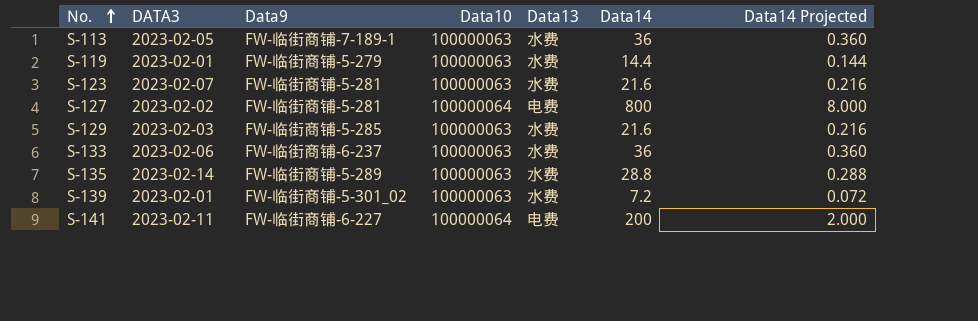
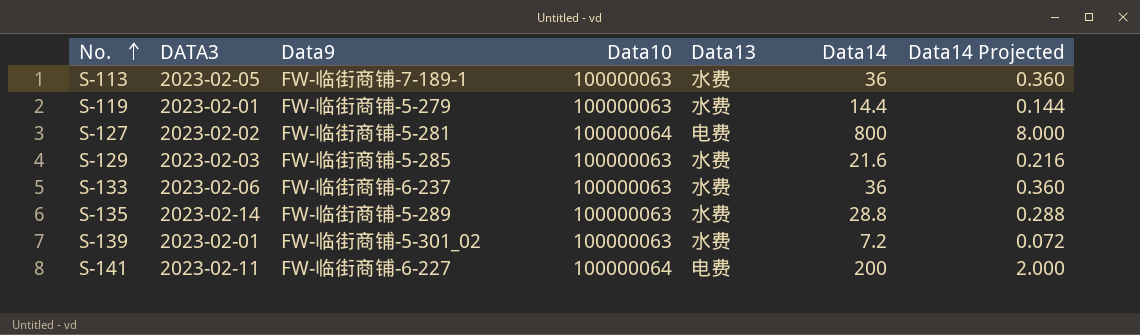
row S-123: 2023-02-07 | FW-临街商铺-5-281 | 100000063 | 水费 | 21.6 | 0.216 -> none

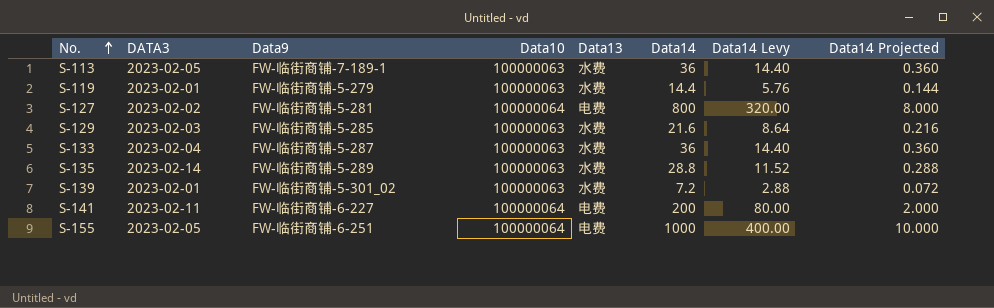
column Data14 Levy | formula: none -> [Data14] * 0.4
S-133 | DATA3: 2023-02-06 -> 2023-02-04
S-133 | Data9: FW-临街商铺-6-237 -> FW-临街商铺-5-287
row S-155: none -> 2023-02-05 | FW-临街商铺-6-251 | 100000064 | 电费 | 1000 | 400.00 | 10.000

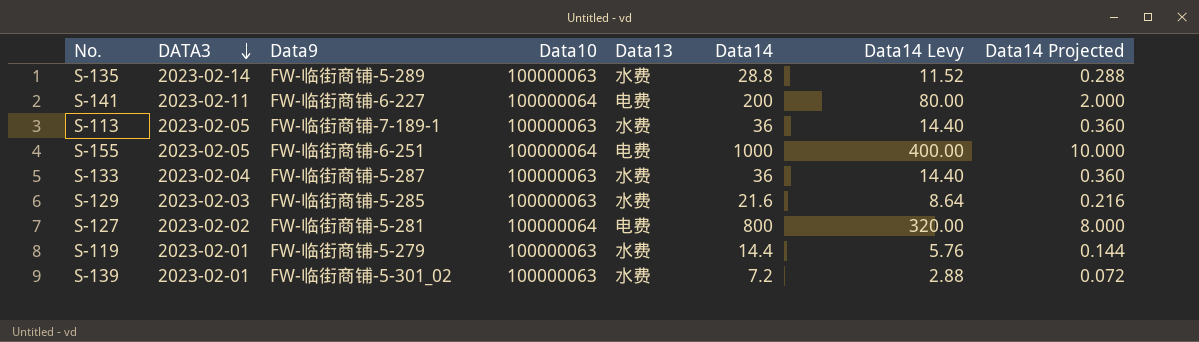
row order: No. ascending -> DATA3 descending

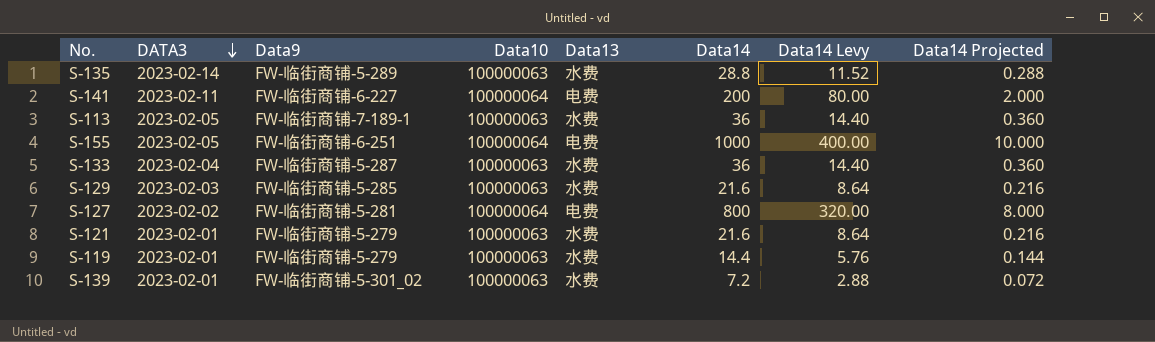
row S-121: none -> 2023-02-01 | FW-临街商铺-5-279 | 100000063 | 水费 | 21.6 | 8.64 | 0.216

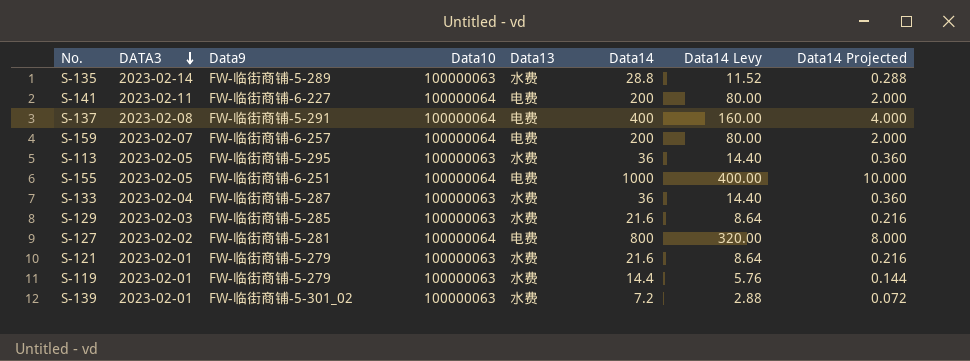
row S-137: none -> 2023-02-08 | FW-临街商铺-5-291 | 100000064 | 电费 | 400 | 160.00 | 4.000
row S-159: none -> 2023-02-07 | FW-临街商铺-6-257 | 100000064 | 电费 | 200 | 80.00 | 2.000
S-113 | Data9: FW-临街商铺-7-189-1 -> FW-临街商铺-5-295

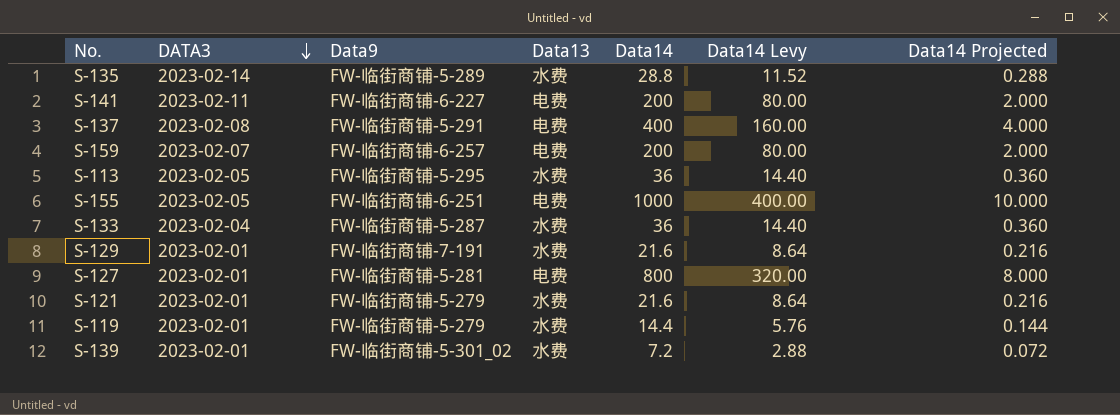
column Data10 | position: 4 -> none
S-129 | DATA3: 2023-02-03 -> 2023-02-01
S-129 | Data9: FW-临街商铺-5-285 -> FW-临街商铺-7-191
S-127 | DATA3: 2023-02-02 -> 2023-02-01

